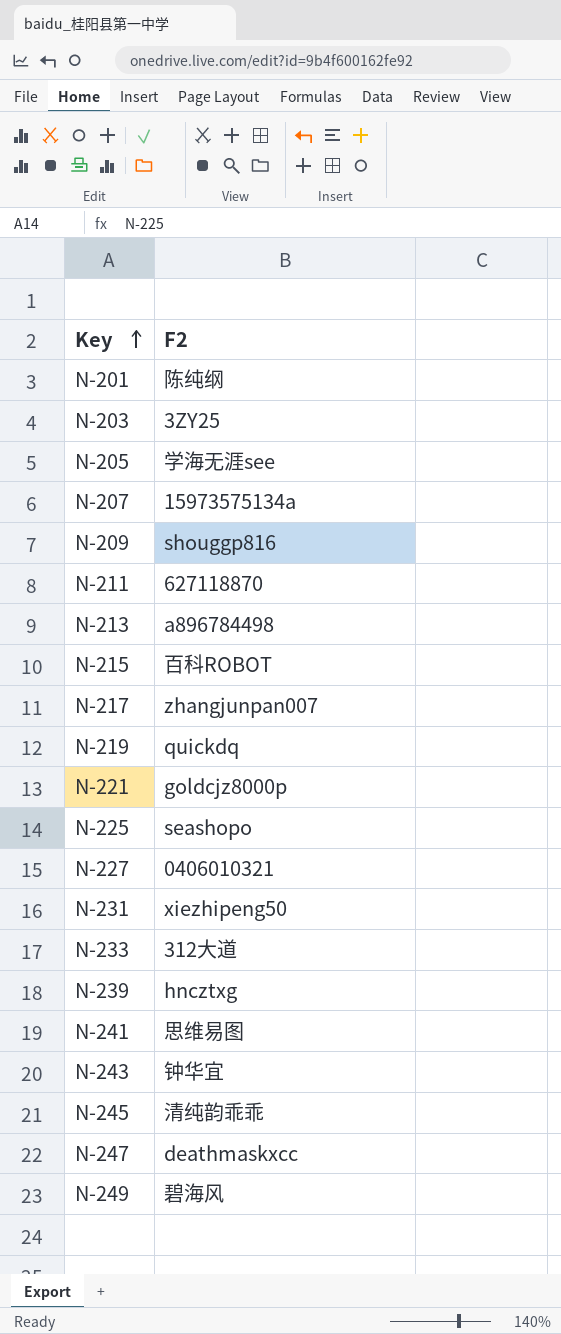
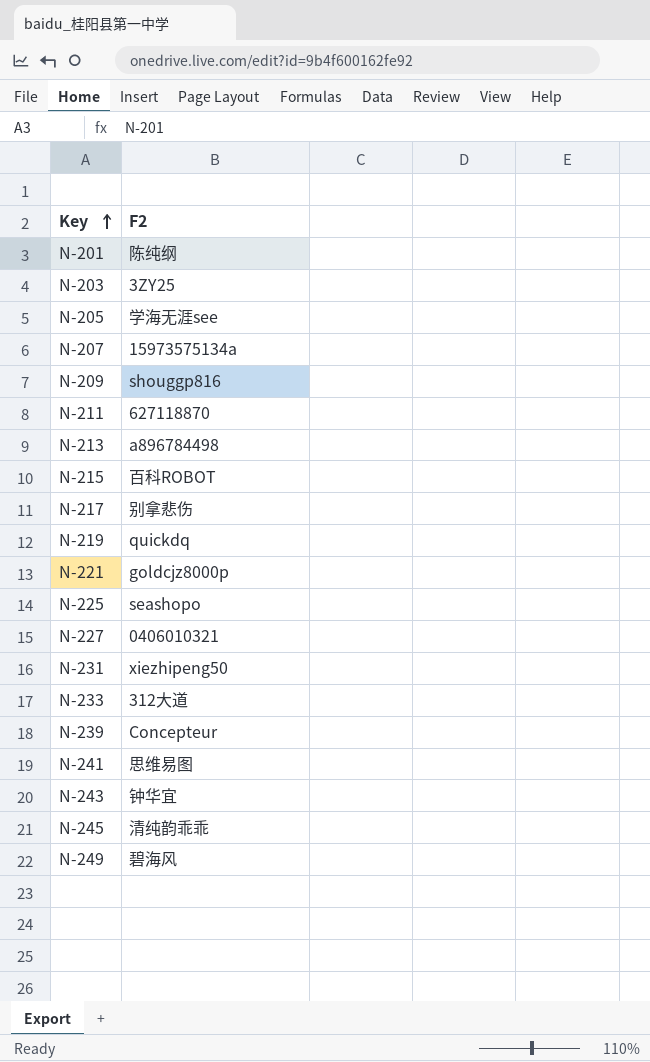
row N-247: deathmaskxcc -> none
N-217 | F2: zhangjunpan007 -> 别拿悲伤
N-239 | F2: hncztxg -> Concepteur

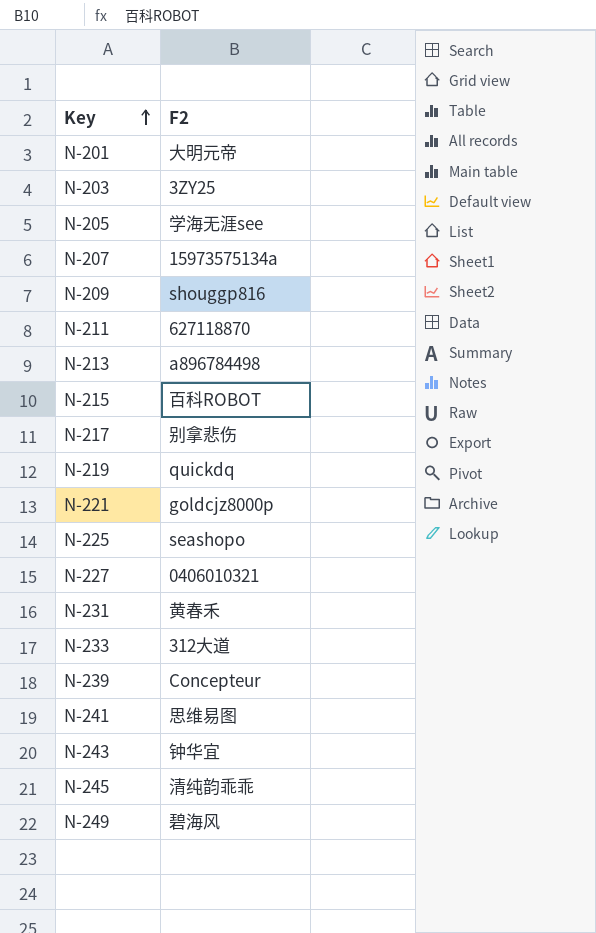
N-201 | F2: 陈纯纲 -> 大明元帝
N-231 | F2: xiezhipeng50 -> 黄春禾

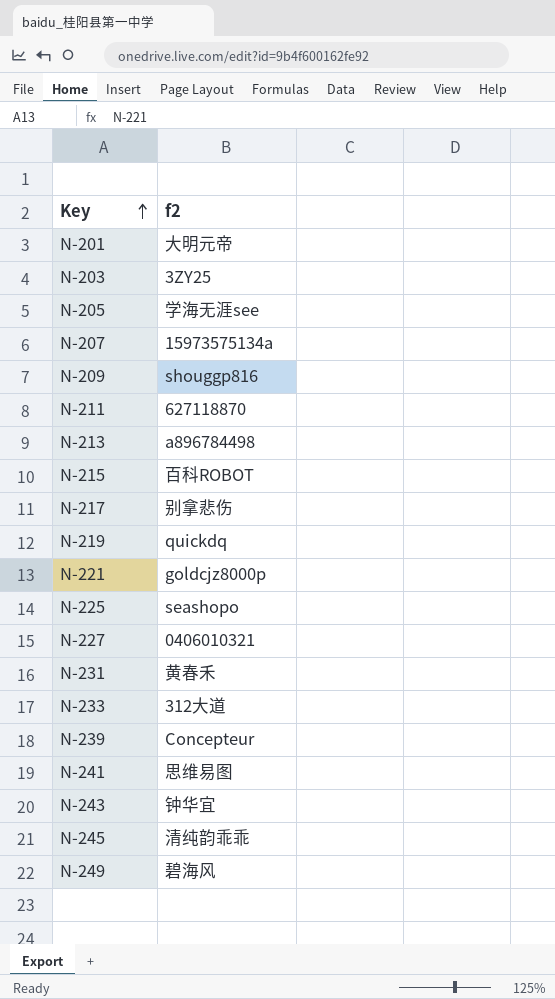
column name: F2 -> f2

